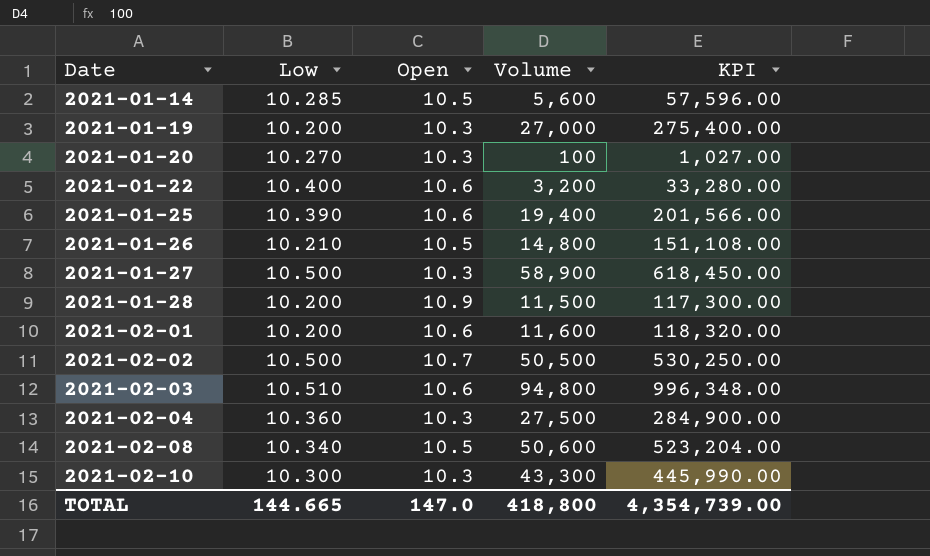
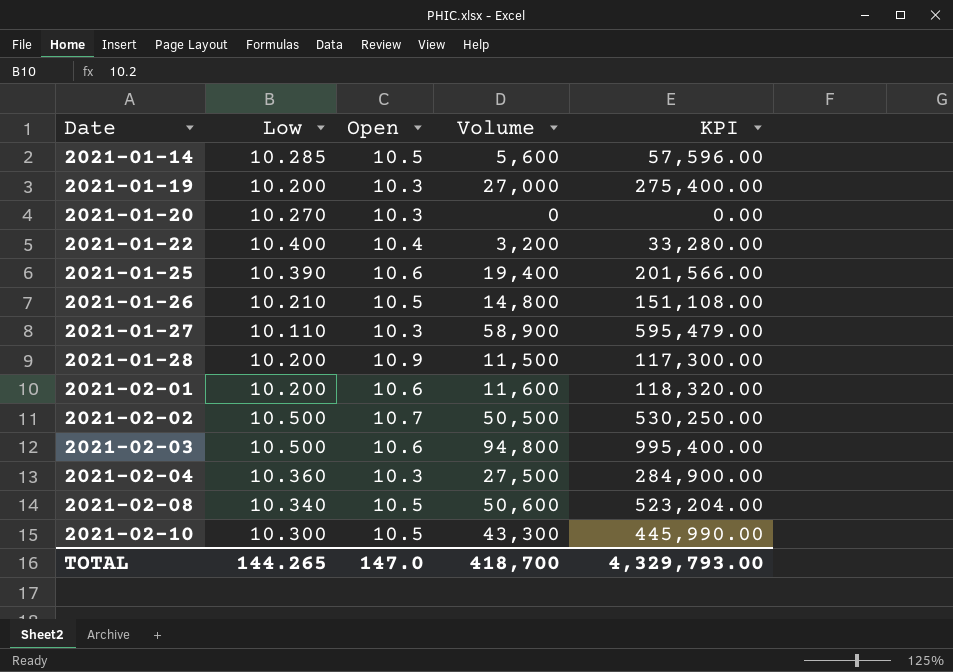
2021-01-20 | Volume: 100 -> 0
2021-01-20 | KPI: 1,027.00 -> 0.00
2021-01-22 | Open: 10.6 -> 10.4
2021-01-27 | Low: 10.500 -> 10.110
2021-01-27 | KPI: 618,450.00 -> 595,479.00
2021-02-03 | Low: 10.510 -> 10.500
2021-02-03 | KPI: 996,348.00 -> 995,400.00
2021-02-10 | Open: 10.3 -> 10.5
TOTAL | Low: 144.665 -> 144.265
TOTAL | Volume: 418,800 -> 418,700
TOTAL | KPI: 4,354,739.00 -> 4,329,793.00

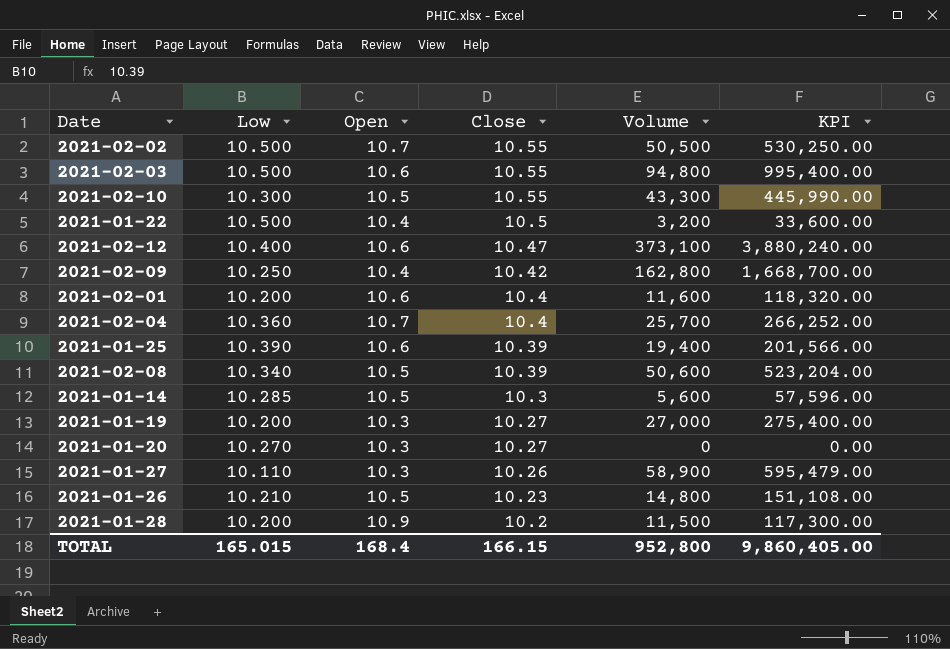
row order: Date ascending -> Close descending
column Close | position: none -> 4
2021-01-22 | Low: 10.400 -> 10.500
2021-01-22 | KPI: 33,280.00 -> 33,600.00
row 2021-02-12: none -> 10.400 | 10.6 | 10.47 | 373,100 | 3,880,240.00
row 2021-02-09: none -> 10.250 | 10.4 | 10.42 | 162,800 | 1,668,700.00
2021-02-04 | Open: 10.3 -> 10.7
2021-02-04 | Volume: 27,500 -> 25,700
2021-02-04 | KPI: 284,900.00 -> 266,252.00
TOTAL | Low: 144.265 -> 165.015
TOTAL | Open: 147.0 -> 168.4
TOTAL | Volume: 418,700 -> 952,800
TOTAL | KPI: 4,329,793.00 -> 9,860,405.00

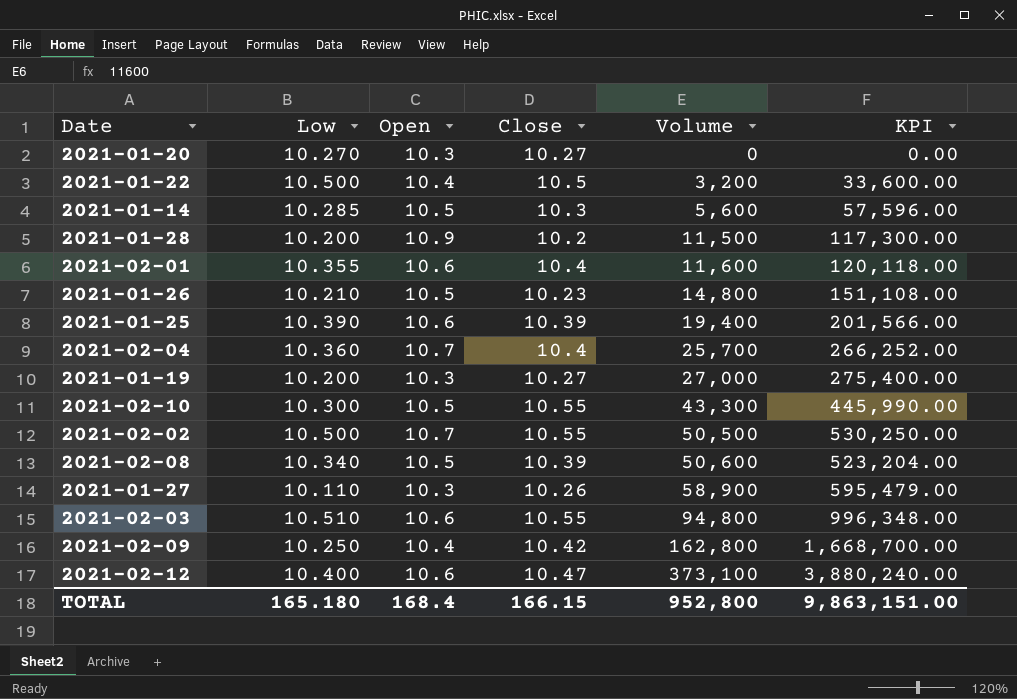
row order: Close descending -> Volume ascending
2021-02-01 | Low: 10.200 -> 10.355
2021-02-01 | KPI: 118,320.00 -> 120,118.00
2021-02-03 | Low: 10.500 -> 10.510
2021-02-03 | KPI: 995,400.00 -> 996,348.00
TOTAL | Low: 165.015 -> 165.180
TOTAL | KPI: 9,860,405.00 -> 9,863,151.00

